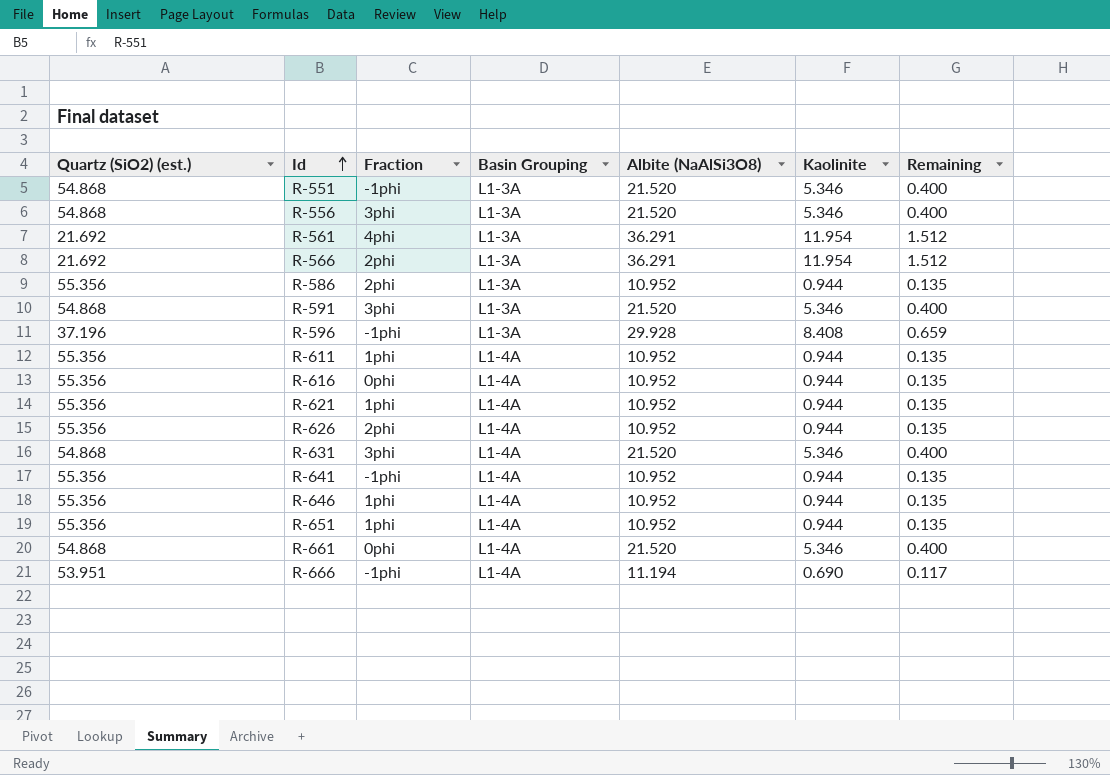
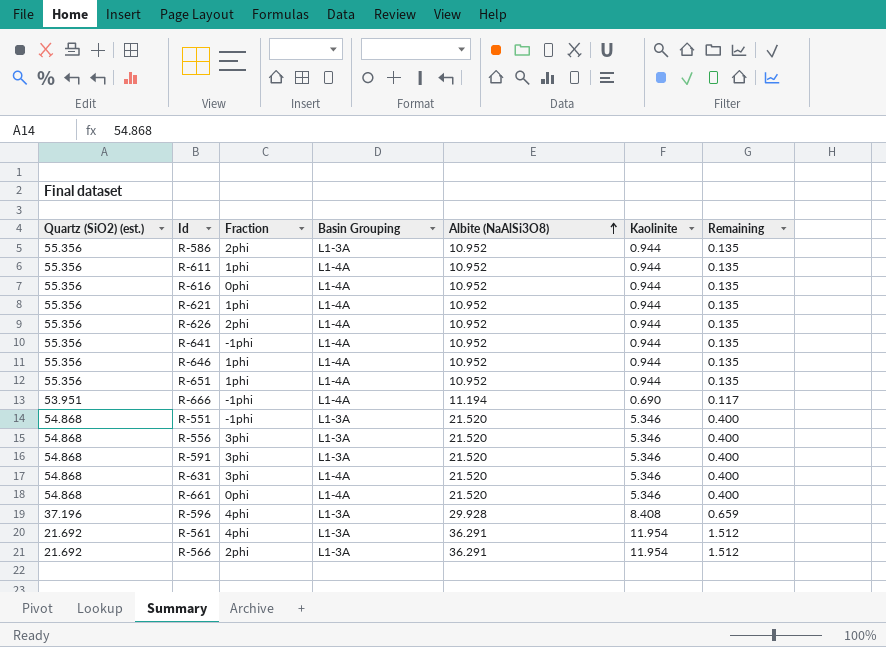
row order: Id ascending -> Albite (NaAlSi3O8) ascending
R-596 | Fraction: -1phi -> 4phi

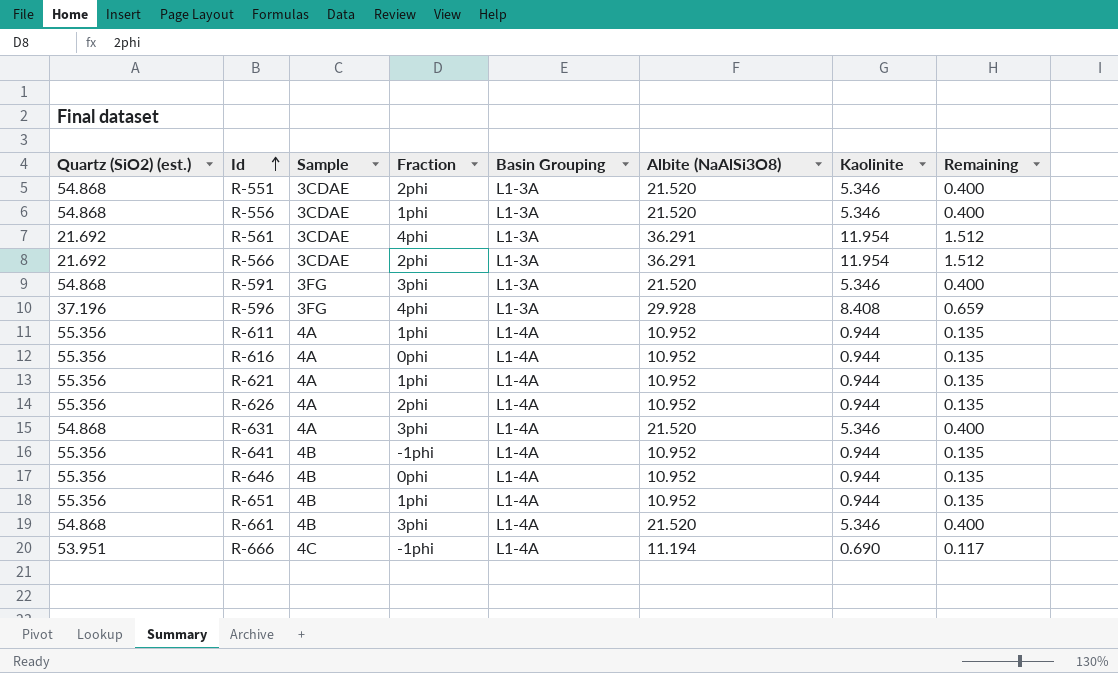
row order: Albite (NaAlSi3O8) ascending -> Id ascending
column Sample | position: none -> 3
row R-586: 55.356 | 2phi | L1-3A | 10.952 | 0.944 | 0.135 -> none
R-551 | Fraction: -1phi -> 2phi
R-556 | Fraction: 3phi -> 1phi
R-646 | Fraction: 1phi -> 0phi
R-661 | Fraction: 0phi -> 3phi

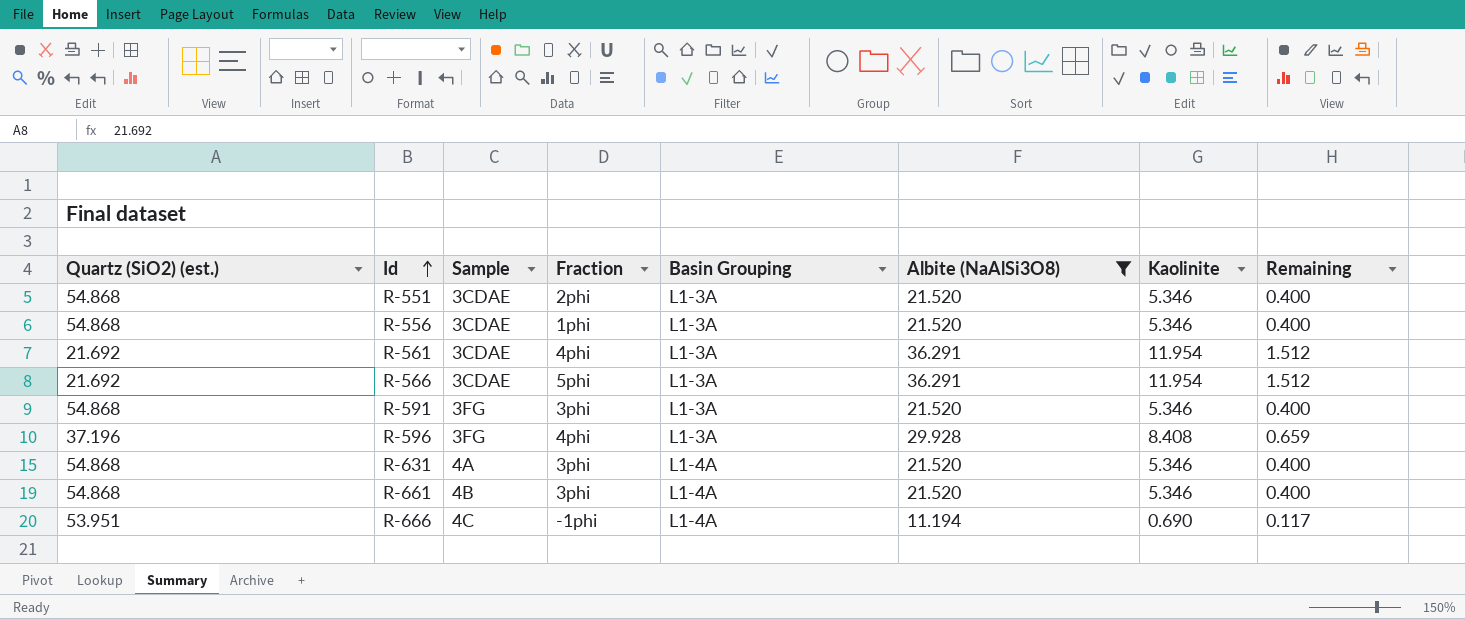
filter: none -> Albite (NaAlSi3O8) != 10.952
R-566 | Fraction: 2phi -> 5phi

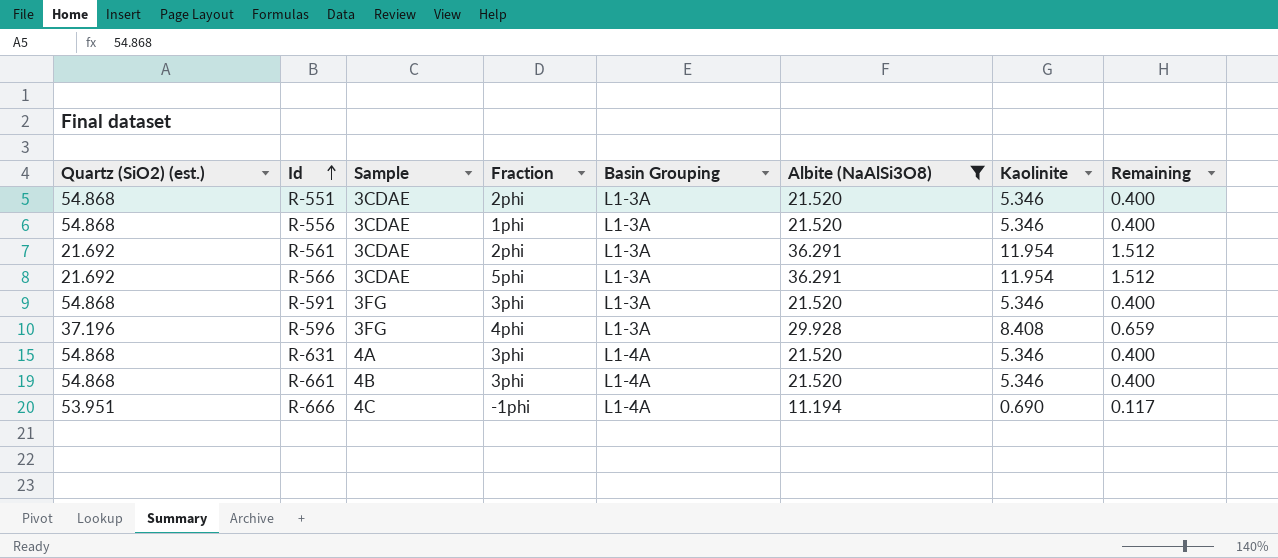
R-561 | Fraction: 4phi -> 2phi

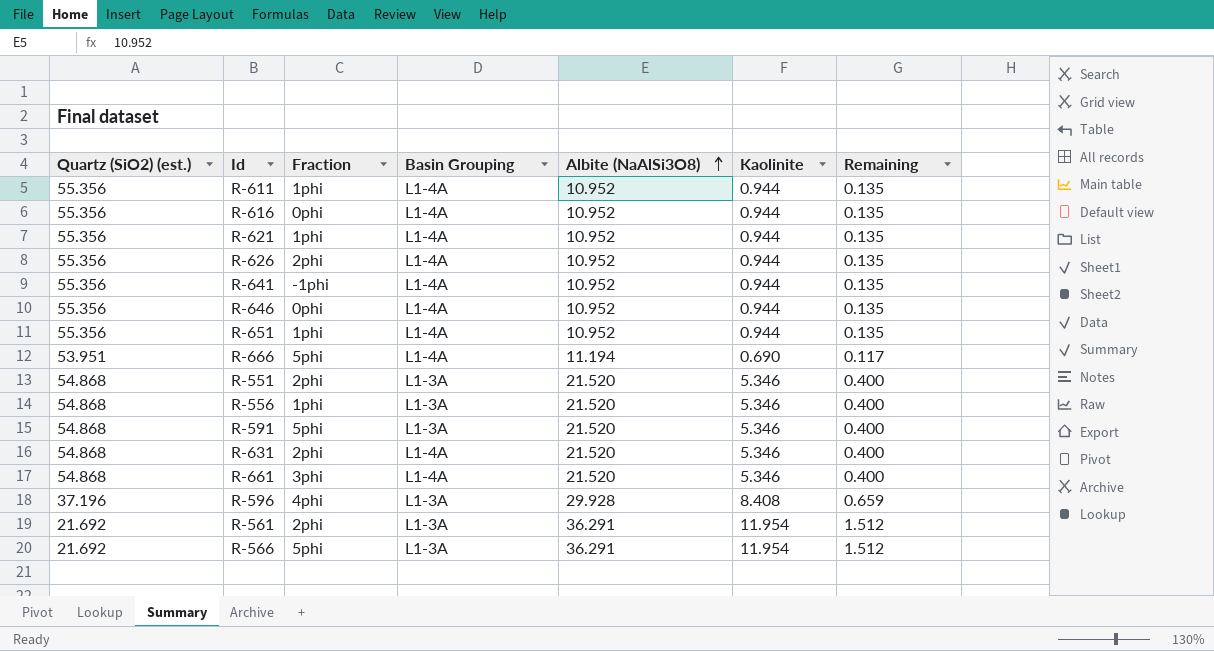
filter: Albite (NaAlSi3O8) != 10.952 -> none
row order: Id ascending -> Albite (NaAlSi3O8) ascending
column Sample | position: 3 -> none
R-666 | Fraction: -1phi -> 5phi
R-591 | Fraction: 3phi -> 5phi
R-631 | Fraction: 3phi -> 2phi

